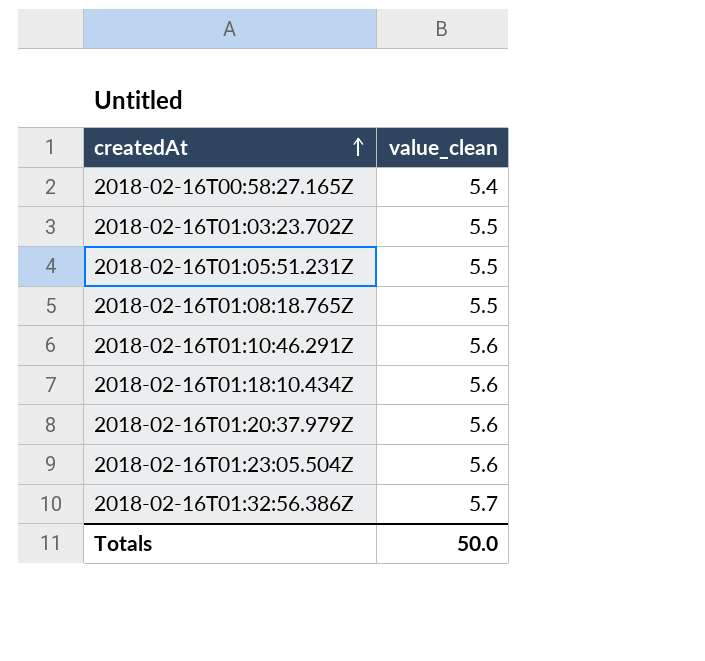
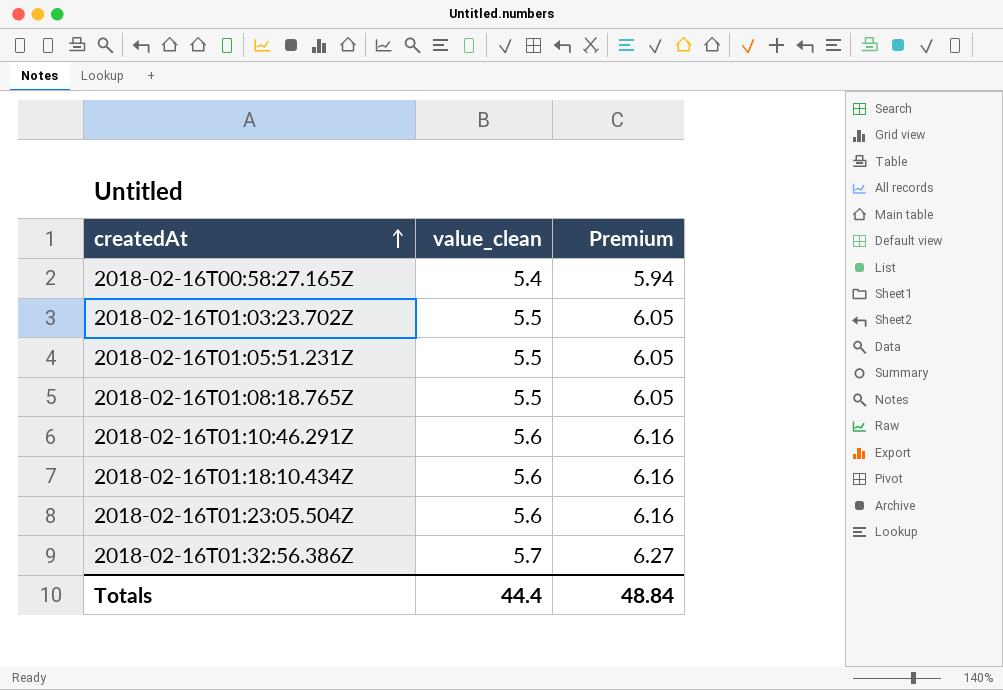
column Premium | formula: none -> [value_clean] * 1.1
row 2018-02-16T01:20:37.979Z: 5.6 -> none
Totals | value_clean: 50.0 -> 44.4

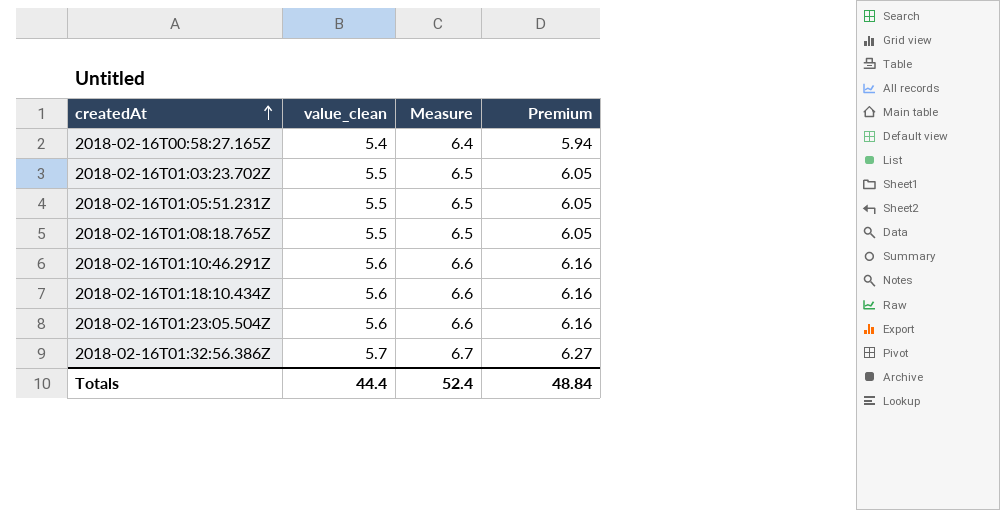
column Measure | formula: none -> [value_clean] + 1

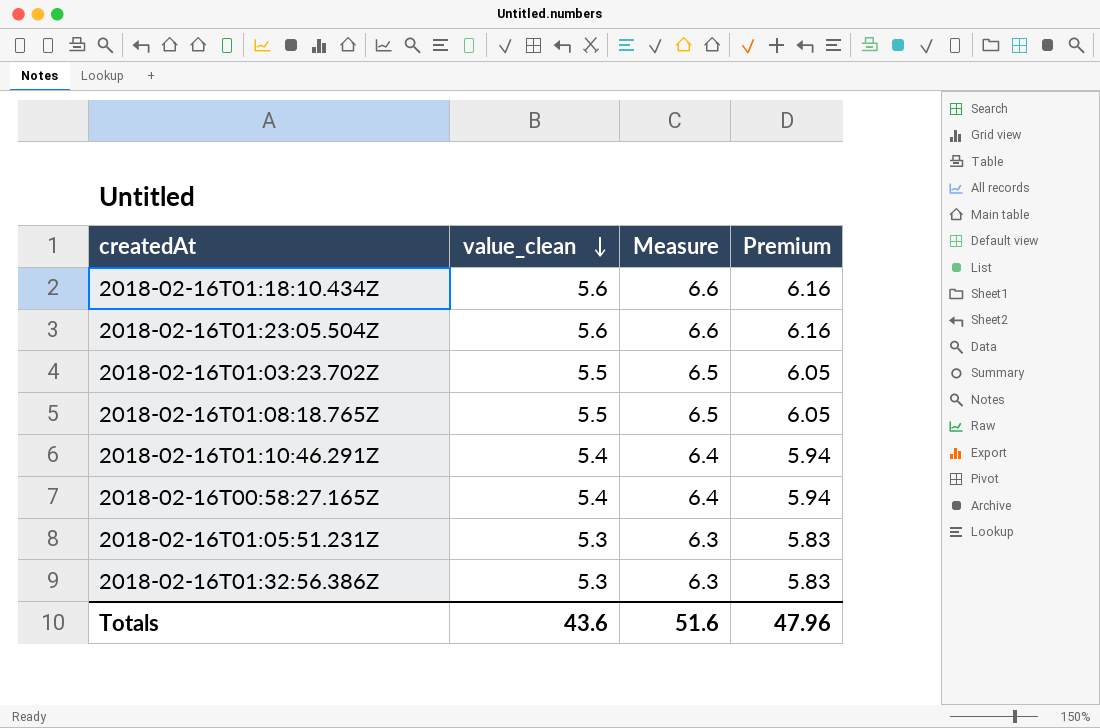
row order: createdAt ascending -> value_clean descending
2018-02-16T01:10:46.291Z | value_clean: 5.6 -> 5.4
2018-02-16T01:10:46.291Z | Measure: 6.6 -> 6.4
2018-02-16T01:10:46.291Z | Premium: 6.16 -> 5.94
2018-02-16T01:05:51.231Z | value_clean: 5.5 -> 5.3
2018-02-16T01:05:51.231Z | Measure: 6.5 -> 6.3
2018-02-16T01:05:51.231Z | Premium: 6.05 -> 5.83
2018-02-16T01:32:56.386Z | value_clean: 5.7 -> 5.3
2018-02-16T01:32:56.386Z | Measure: 6.7 -> 6.3
2018-02-16T01:32:56.386Z | Premium: 6.27 -> 5.83
Totals | value_clean: 44.4 -> 43.6
Totals | Measure: 52.4 -> 51.6
Totals | Premium: 48.84 -> 47.96

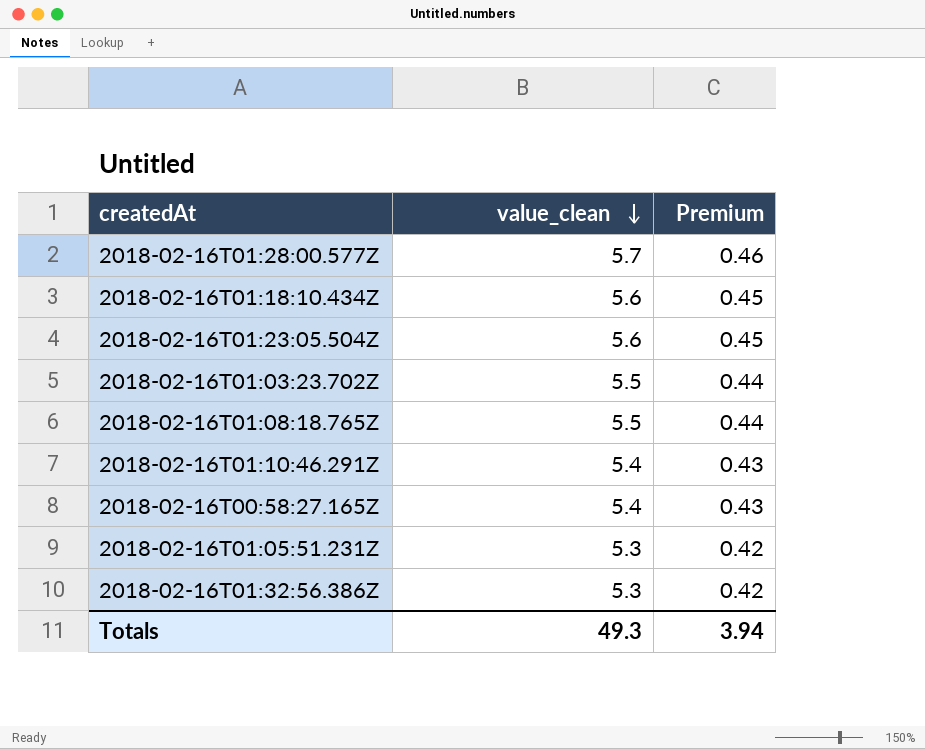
column Measure | formula: [value_clean] + 1 -> none
column Premium | formula: [value_clean] * 1.1 -> [value_clean] * 0.08
row 2018-02-16T01:28:00.577Z: none -> 5.7 | 0.46
Totals | value_clean: 43.6 -> 49.3
Totals | Premium: 47.96 -> 3.94

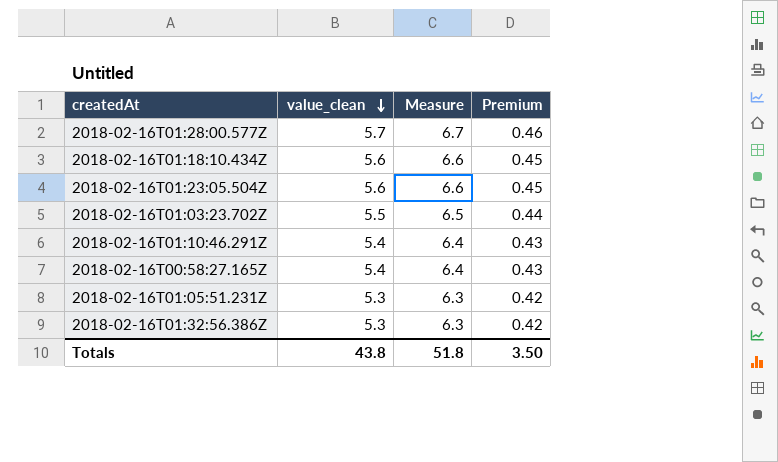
column Measure | formula: none -> [value_clean] + 1
row 2018-02-16T01:08:18.765Z: 5.5 | 0.44 -> none
Totals | value_clean: 49.3 -> 43.8
Totals | Premium: 3.94 -> 3.50

